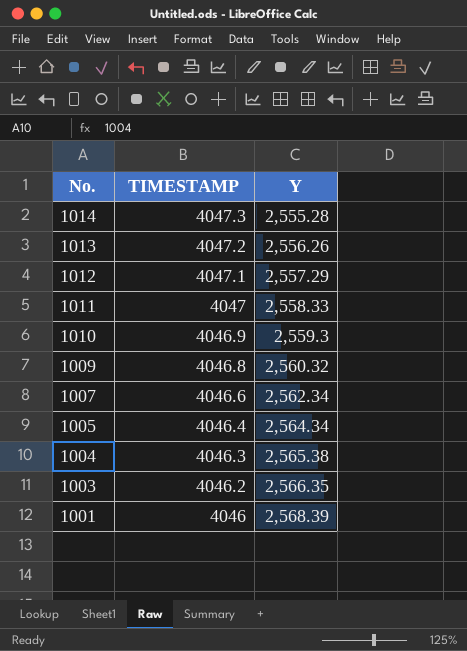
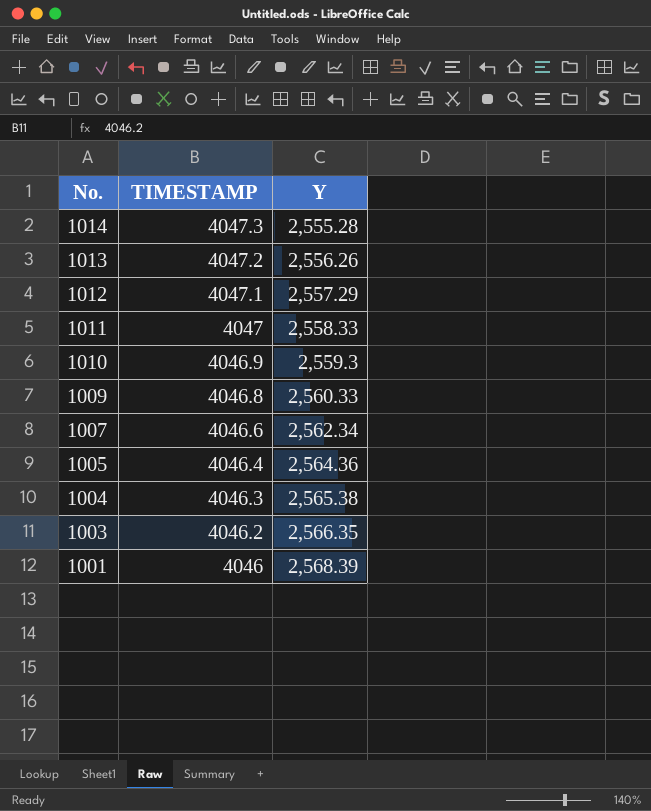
1009 | Y: 2,560.32 -> 2,560.33
1005 | Y: 2,564.34 -> 2,564.36

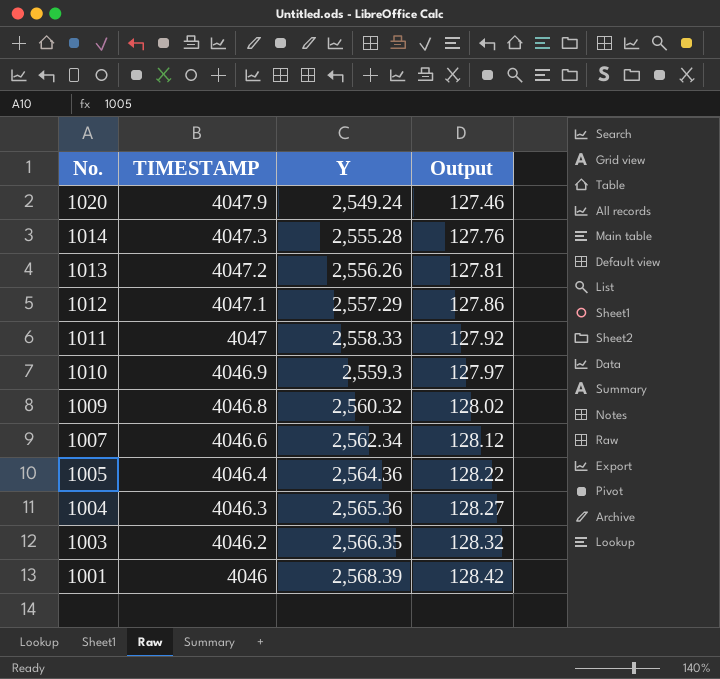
column Output | formula: none -> [Y] * 0.05
row 1020: none -> 4047.9 | 2,549.24 | 127.46
1009 | Y: 2,560.33 -> 2,560.32
1004 | Y: 2,565.38 -> 2,565.36

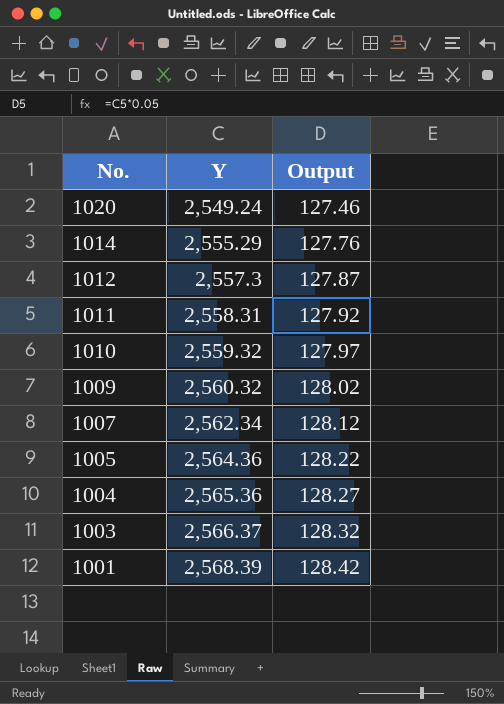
column TIMESTAMP | position: 2 -> none
row 1013: 4047.2 | 2,556.26 | 127.81 -> none
1014 | Y: 2,555.28 -> 2,555.29
1012 | Y: 2,557.29 -> 2,557.3
1012 | Output: 127.86 -> 127.87
1011 | Y: 2,558.33 -> 2,558.31
1010 | Y: 2,559.3 -> 2,559.32
1003 | Y: 2,566.35 -> 2,566.37

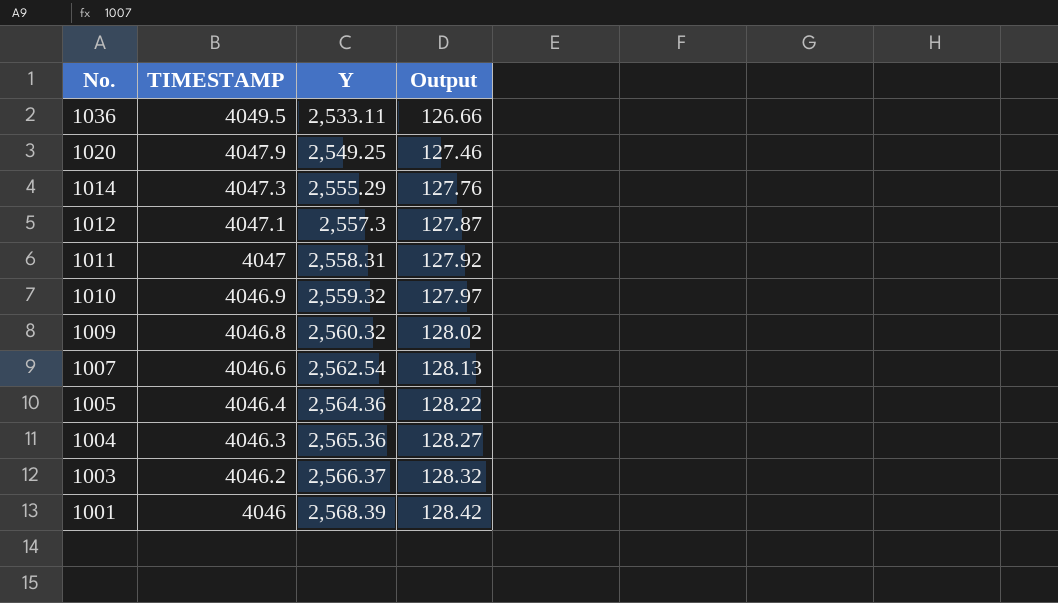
column TIMESTAMP | position: none -> 2
row 1036: none -> 4049.5 | 2,533.11 | 126.66
1020 | Y: 2,549.24 -> 2,549.25
1007 | Y: 2,562.34 -> 2,562.54
1007 | Output: 128.12 -> 128.13

